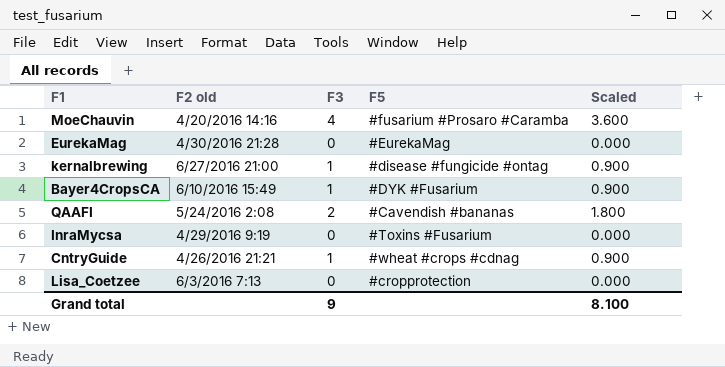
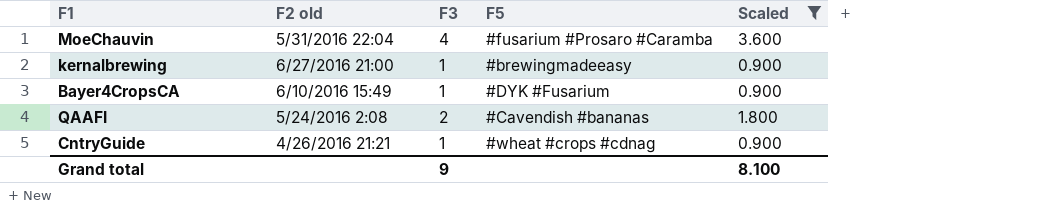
filter: none -> Scaled != 0.000
MoeChauvin | F2 old: 4/20/2016 14:16 -> 5/31/2016 22:04
kernalbrewing | F5: #disease #fungicide #ontag -> #brewingmadeeasy

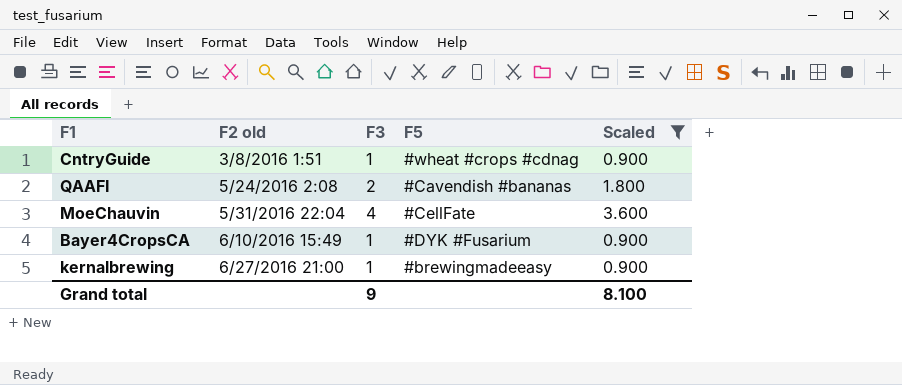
row order: none -> F2 old ascending
CntryGuide | F2 old: 4/26/2016 21:21 -> 3/8/2016 1:51
MoeChauvin | F5: #fusarium #Prosaro #Caramba -> #CellFate

